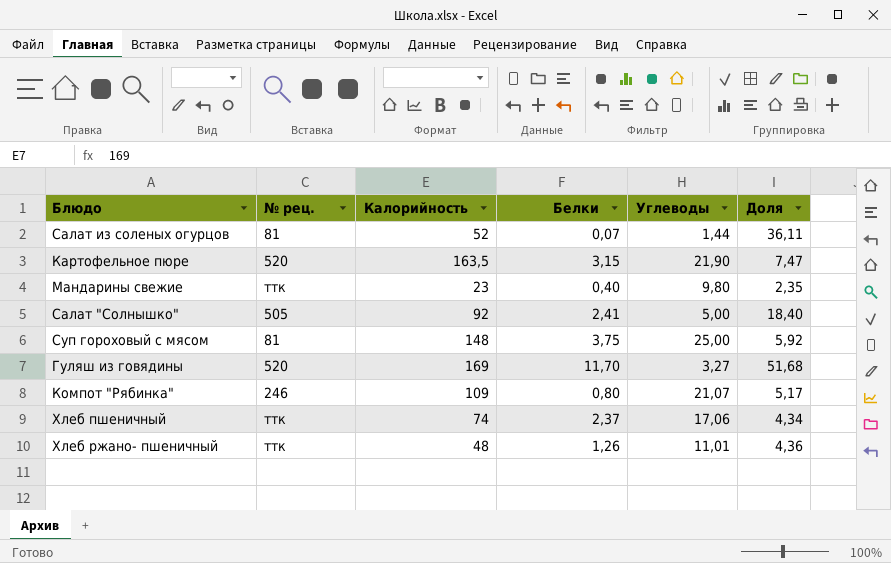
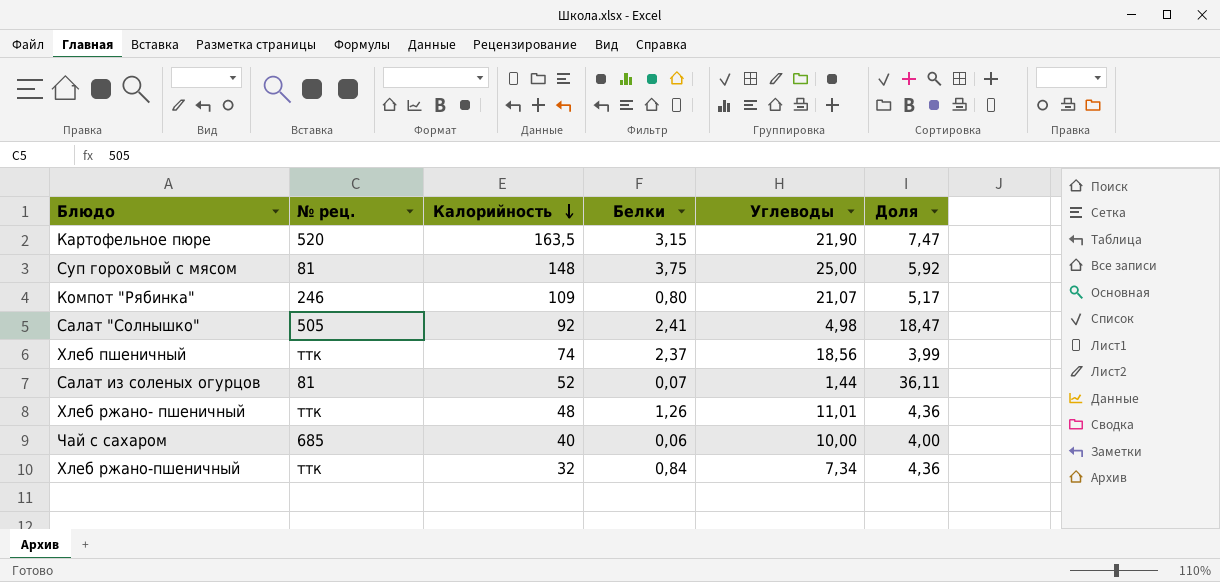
row order: none -> Калорийность descending
row Мандарины свежие: ттк | 23 | 0,40 | 9,80 | 2,35 -> none
row Гуляш из говядины: 520 | 169 | 11,70 | 3,27 | 51,68 -> none
Салат "Солнышко" | Углеводы: 5,00 -> 4,98
Салат "Солнышко" | Доля: 18,40 -> 18,47
Хлеб пшеничный | Углеводы: 17,06 -> 18,56
Хлеб пшеничный | Доля: 4,34 -> 3,99
row Чай с сахаром: none -> 685 | 40 | 0,06 | 10,00 | 4,00
row Хлеб ржано-пшеничный: none -> ттк | 32 | 0,84 | 7,34 | 4,36

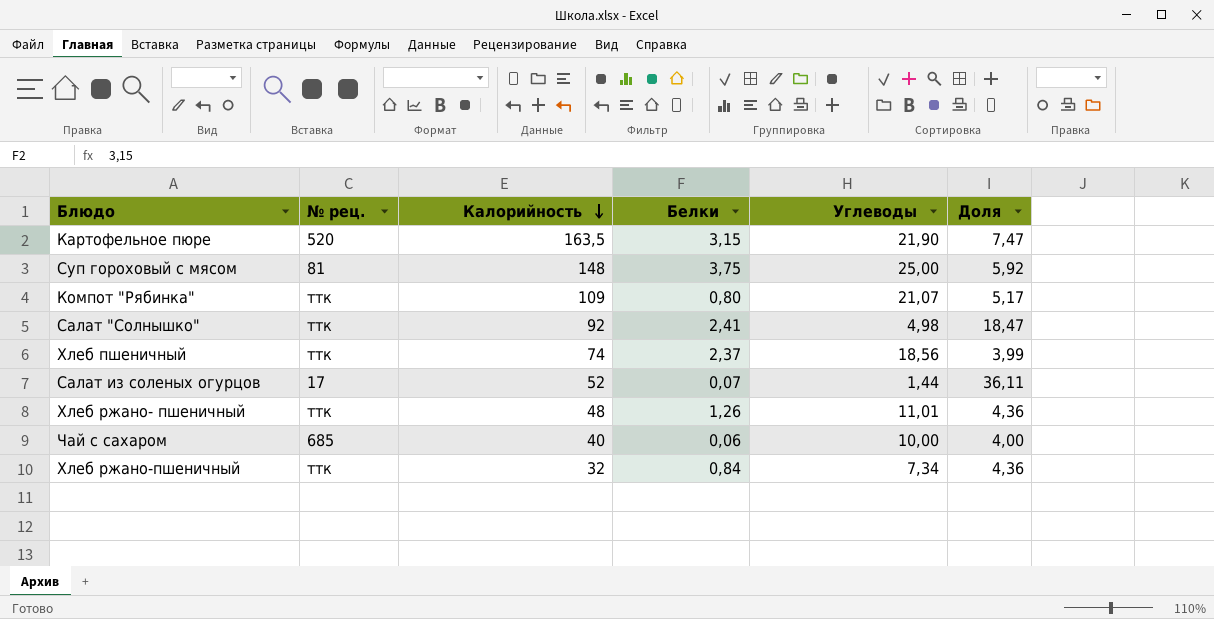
Компот "Рябинка" | № рец.: 246 -> ттк
Салат "Солнышко" | № рец.: 505 -> ттк
Салат из соленых огурцов | № рец.: 81 -> 17

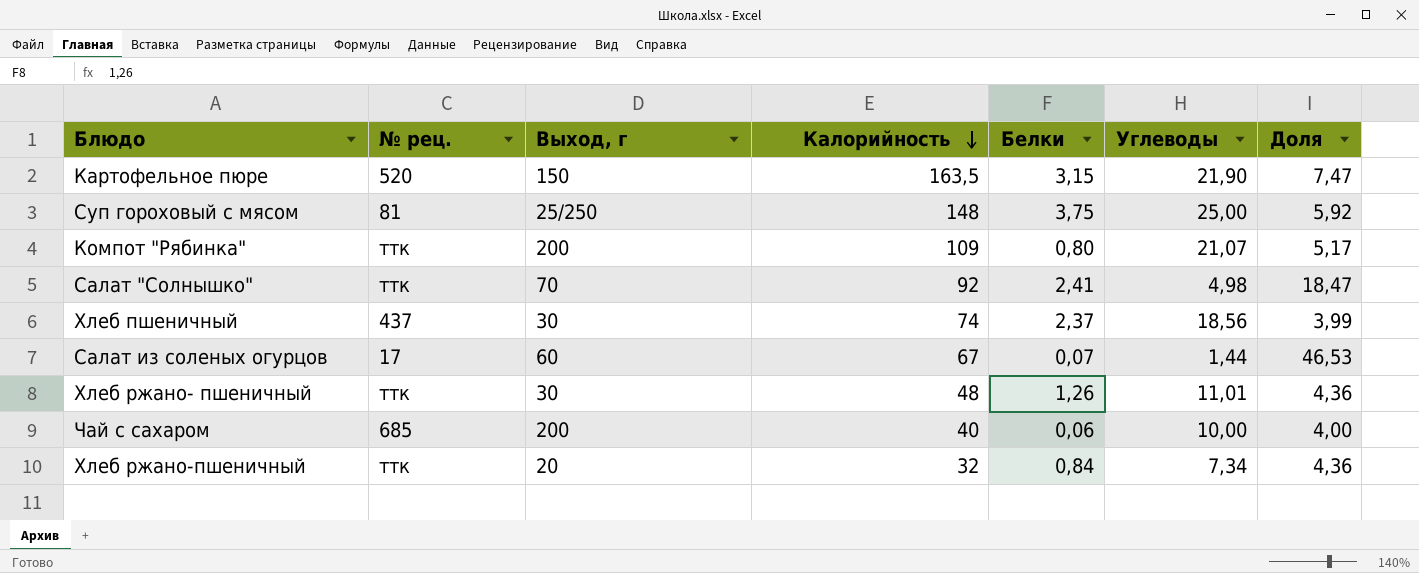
column Выход, г | position: none -> 3
Хлеб пшеничный | № рец.: ттк -> 437
Салат из соленых огурцов | Калорийность: 52 -> 67
Салат из соленых огурцов | Доля: 36,11 -> 46,53

